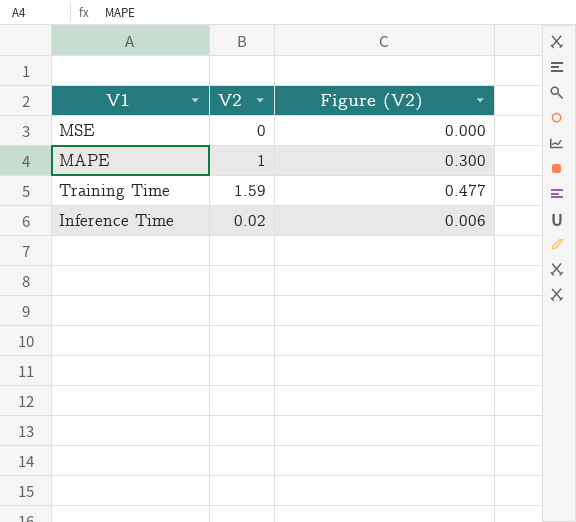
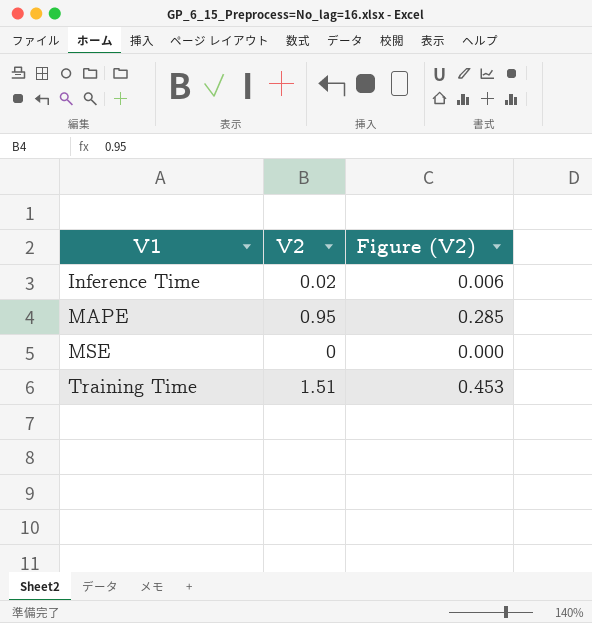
row order: none -> V1 ascending
MAPE | V2: 1 -> 0.95
MAPE | Figure (V2): 0.300 -> 0.285
Training Time | V2: 1.59 -> 1.51
Training Time | Figure (V2): 0.477 -> 0.453

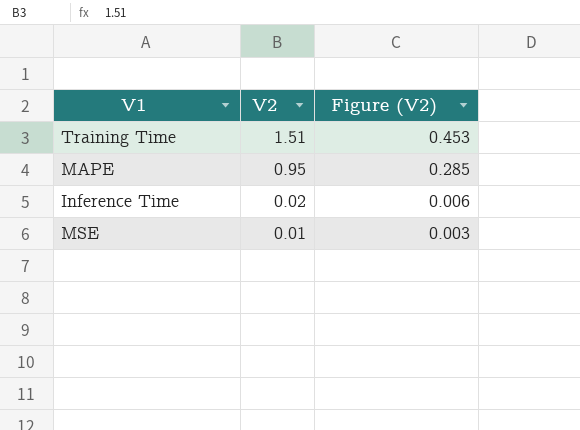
row order: V1 ascending -> V2 descending
MSE | V2: 0 -> 0.01
MSE | Figure (V2): 0.000 -> 0.003

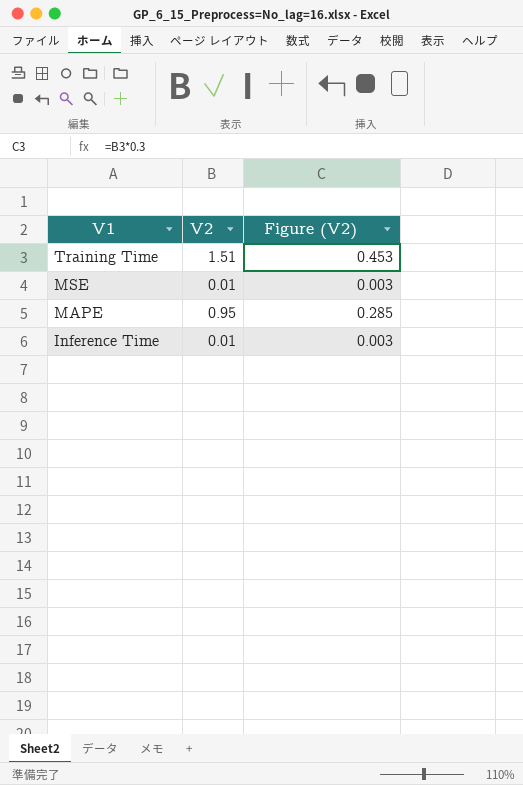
row order: V2 descending -> V1 descending
Inference Time | V2: 0.02 -> 0.01
Inference Time | Figure (V2): 0.006 -> 0.003

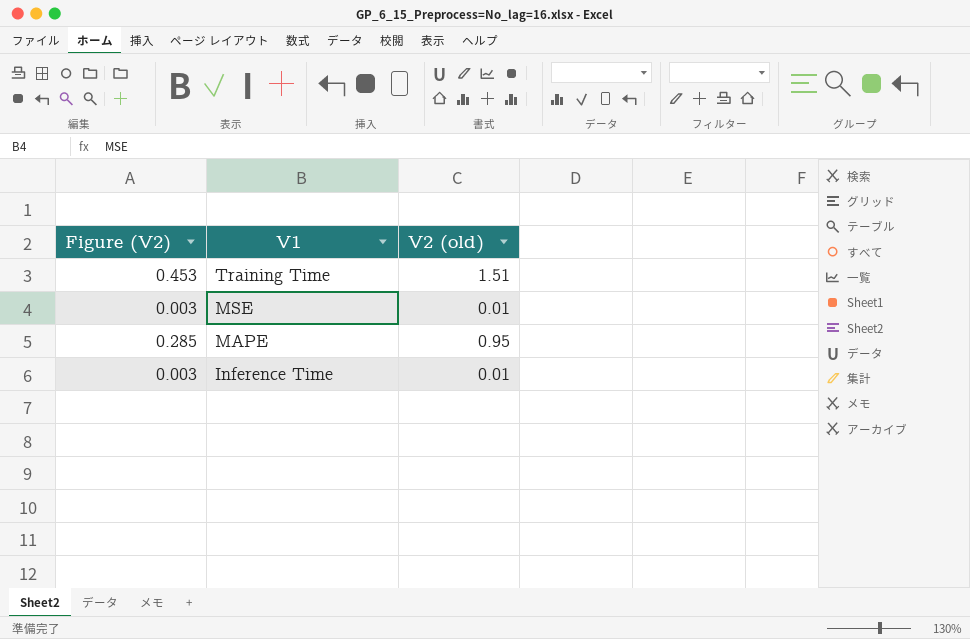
column Figure (V2) | position: 3 -> 1
column name: V2 -> V2 (old)

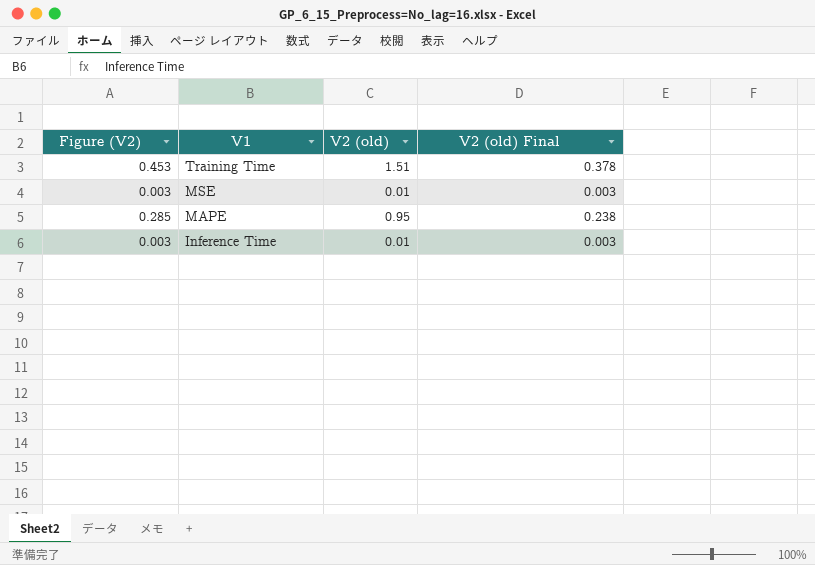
column V2 (old) Final | formula: none -> [V2 (old)] * 0.25

